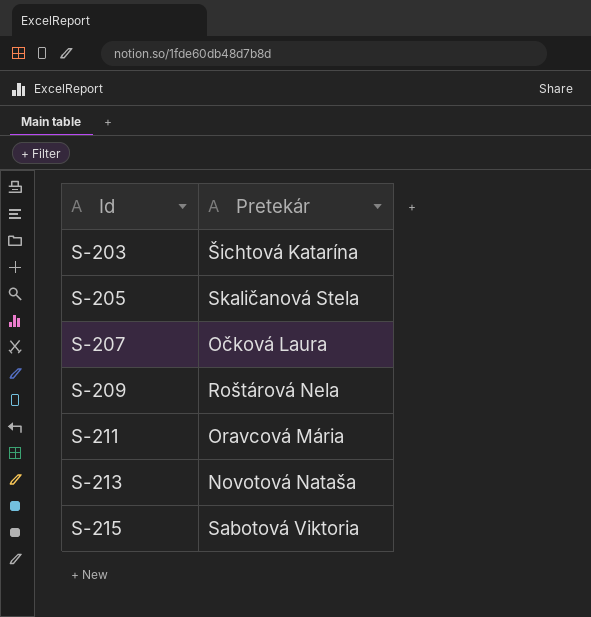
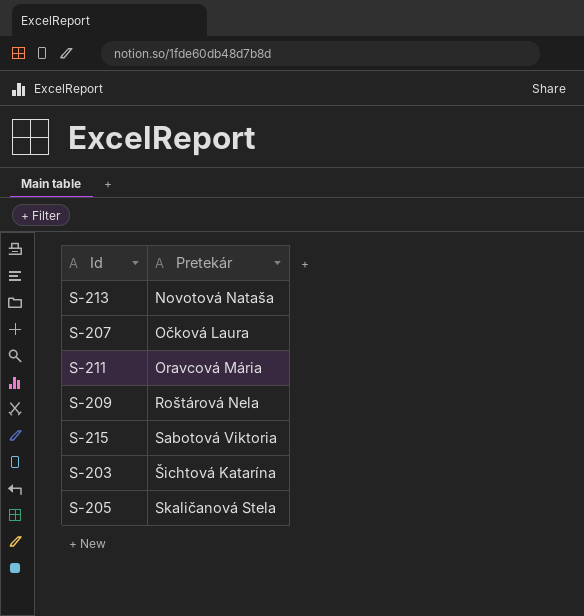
row order: Id ascending -> Pretekár ascending

